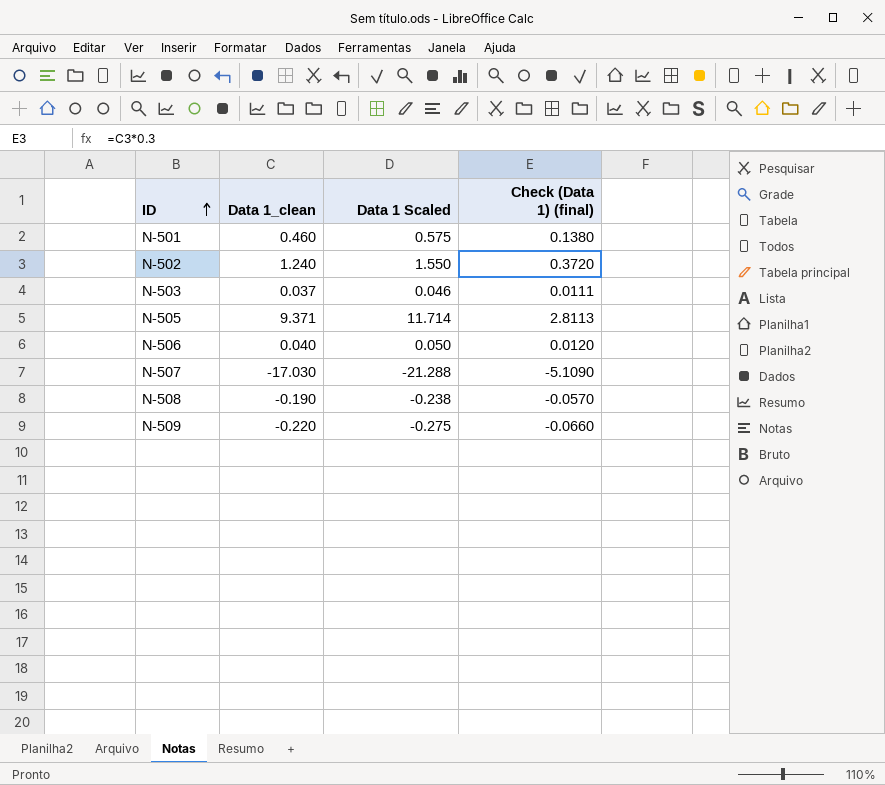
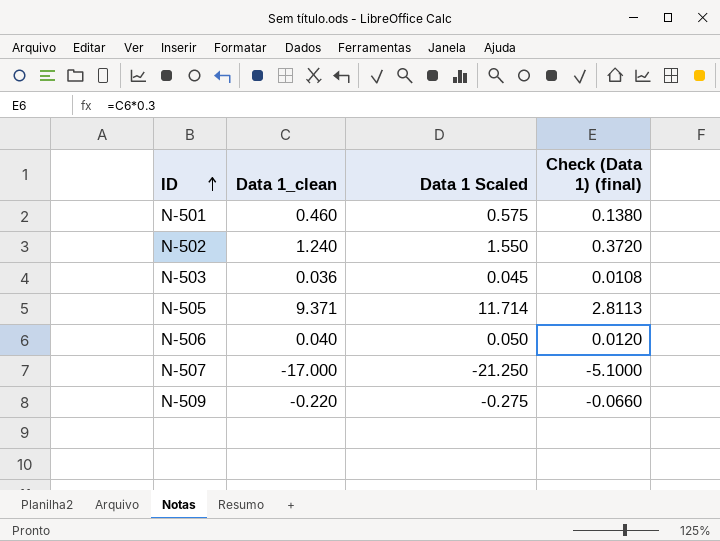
row N-508: -0.190 | -0.238 | -0.0570 -> none
N-503 | Data 1_clean: 0.037 -> 0.036
N-503 | Data 1 Scaled: 0.046 -> 0.045
N-503 | Check (Data 1) (final): 0.0111 -> 0.0108
N-507 | Data 1_clean: -17.030 -> -17.000
N-507 | Data 1 Scaled: -21.288 -> -21.250
N-507 | Check (Data 1) (final): -5.1090 -> -5.1000

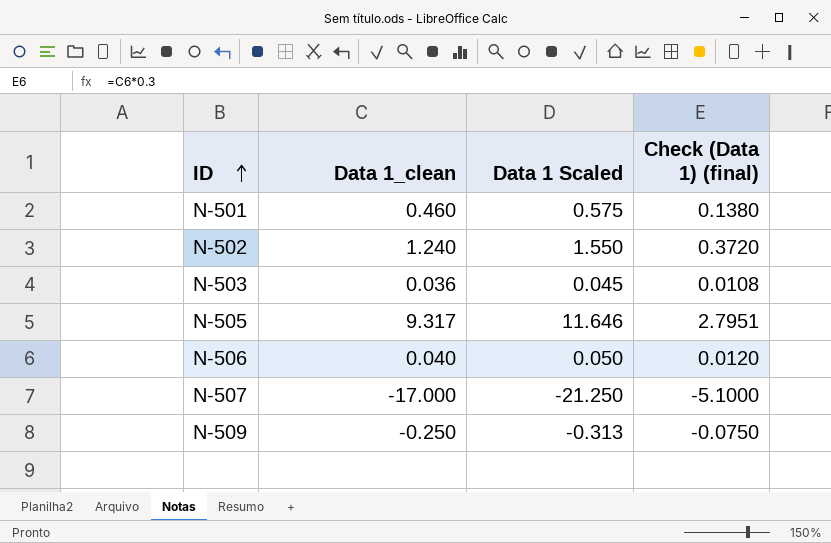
N-505 | Data 1_clean: 9.371 -> 9.317
N-505 | Data 1 Scaled: 11.714 -> 11.646
N-505 | Check (Data 1) (final): 2.8113 -> 2.7951
N-509 | Data 1_clean: -0.220 -> -0.250
N-509 | Data 1 Scaled: -0.275 -> -0.313
N-509 | Check (Data 1) (final): -0.0660 -> -0.0750

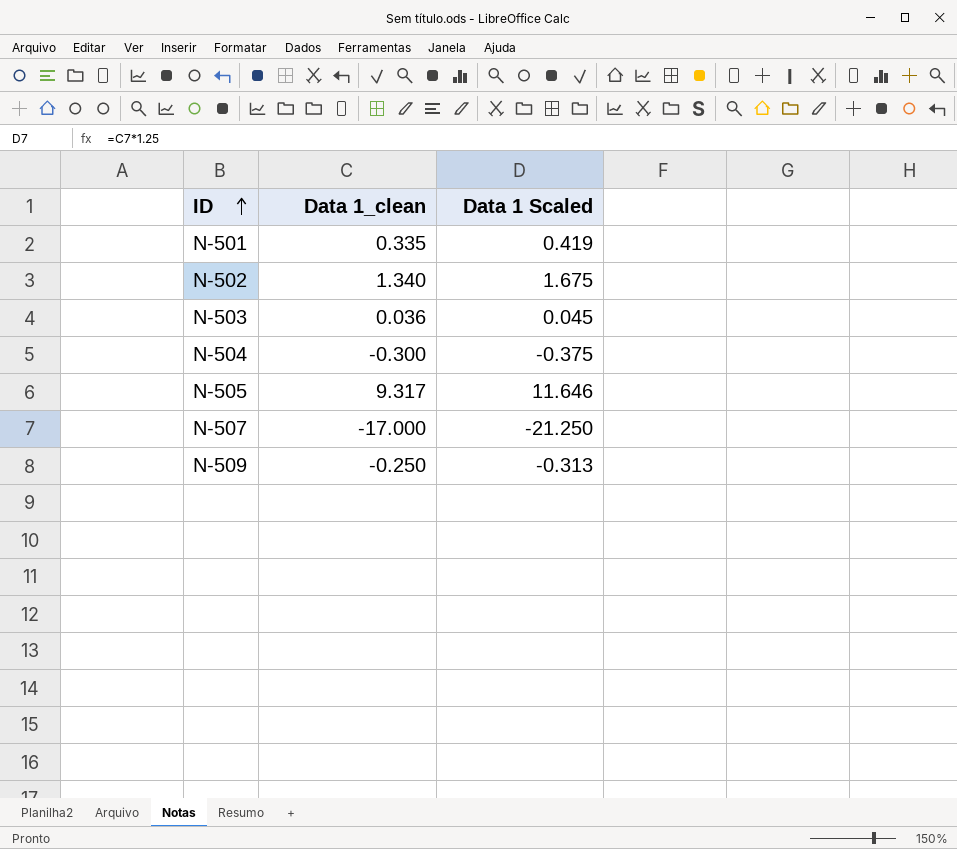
column Check (Data 1) (final) | formula: [Data 1_clean] * 0.3 -> none
row N-506: 0.040 | 0.050 | 0.0120 -> none
N-501 | Data 1_clean: 0.460 -> 0.335
N-501 | Data 1 Scaled: 0.575 -> 0.419
N-502 | Data 1_clean: 1.240 -> 1.340
N-502 | Data 1 Scaled: 1.550 -> 1.675
row N-504: none -> -0.300 | -0.375

